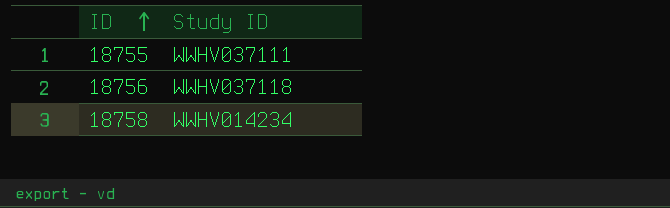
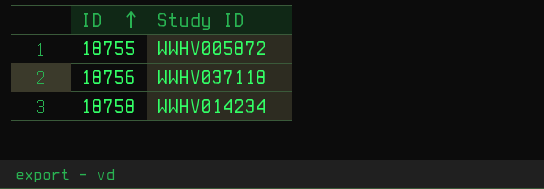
18755 | Study ID: WWHV037111 -> WWHV005872

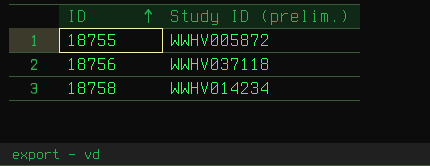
column name: Study ID -> Study ID (prelim.)

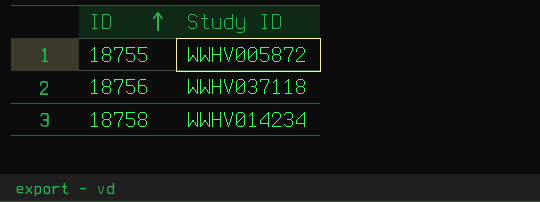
column name: Study ID (prelim.) -> Study ID

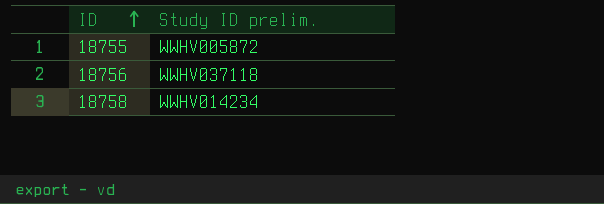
column name: Study ID -> Study ID prelim.

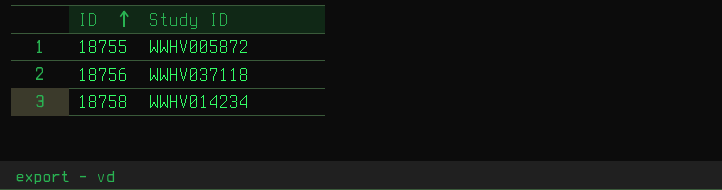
column name: Study ID prelim. -> Study ID

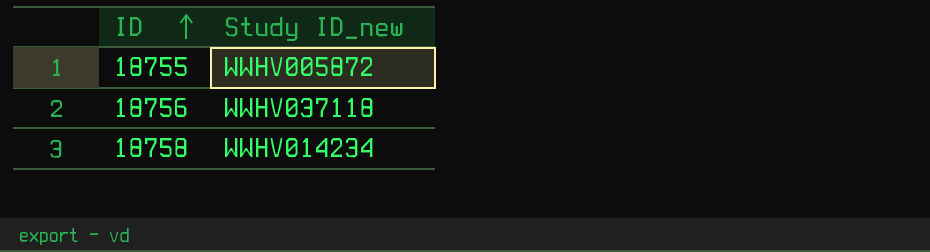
column name: Study ID -> Study ID_new

